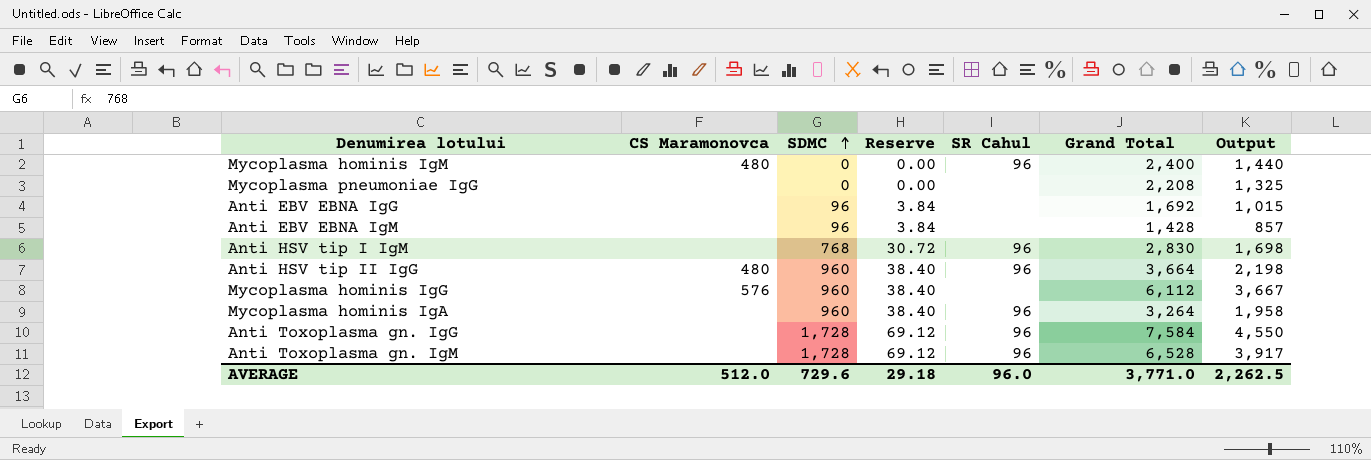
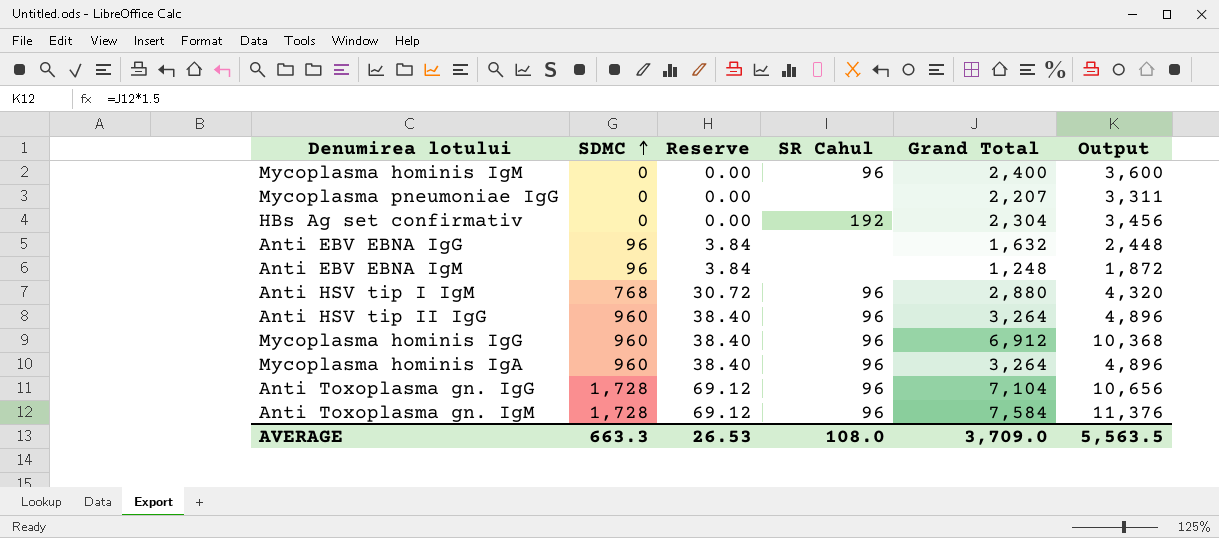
column CS Maramonovca | position: 2 -> none
column Output | formula: [Grand Total] * 0.6 -> [Grand Total] * 1.5
Mycoplasma pneumoniae IgG | Grand Total: 2,208 -> 2,207
row HBs Ag set confirmativ: none -> 0 | 0.00 | 192 | 2,304 | 3,456
Anti EBV EBNA IgG | Grand Total: 1,692 -> 1,632
Anti EBV EBNA IgM | Grand Total: 1,428 -> 1,248
Anti HSV tip I IgM | Grand Total: 2,830 -> 2,880
Anti HSV tip II IgG | Grand Total: 3,664 -> 3,264
Mycoplasma hominis IgG | SR Cahul: none -> 96
Mycoplasma hominis IgG | Grand Total: 6,112 -> 6,912
Anti Toxoplasma gn. IgG | Grand Total: 7,584 -> 7,104
Anti Toxoplasma gn. IgM | Grand Total: 6,528 -> 7,584
AVERAGE | SDMC: 729.6 -> 663.3
AVERAGE | Reserve: 29.18 -> 26.53
AVERAGE | SR Cahul: 96.0 -> 108.0
AVERAGE | Grand Total: 3,771.0 -> 3,709.0
AVERAGE | Output: 2,262.5 -> 5,563.5

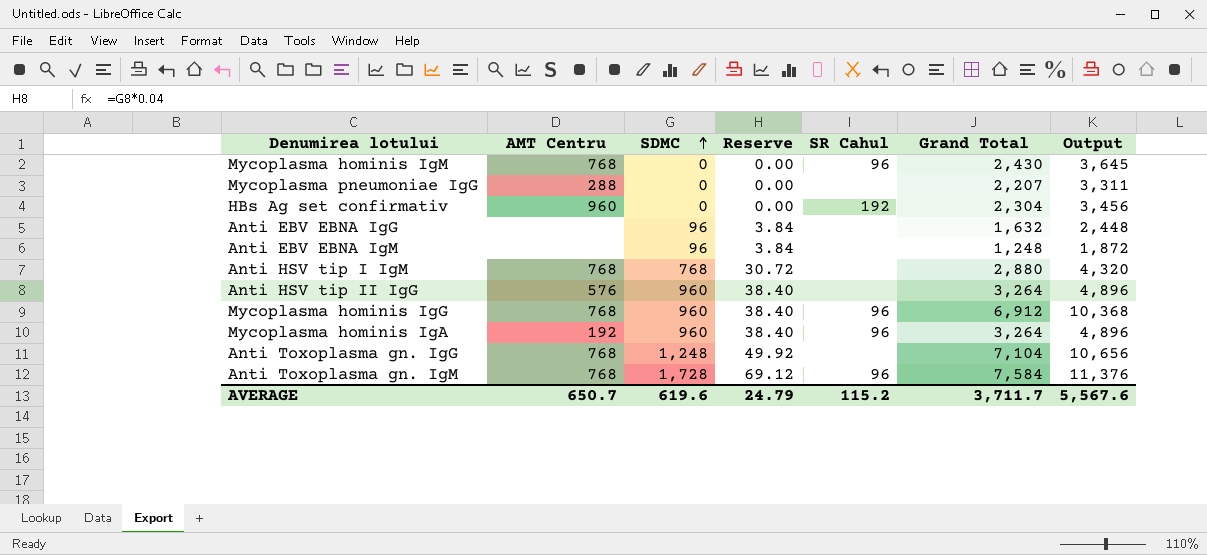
column AMT Centru | position: none -> 2
Mycoplasma hominis IgM | Grand Total: 2,400 -> 2,430
Mycoplasma hominis IgM | Output: 3,600 -> 3,645
Anti HSV tip I IgM | SR Cahul: 96 -> none
Anti HSV tip II IgG | SR Cahul: 96 -> none
Anti Toxoplasma gn. IgG | SDMC: 1,728 -> 1,248
Anti Toxoplasma gn. IgG | Reserve: 69.12 -> 49.92
Anti Toxoplasma gn. IgG | SR Cahul: 96 -> none
AVERAGE | SDMC: 663.3 -> 619.6
AVERAGE | Reserve: 26.53 -> 24.79
AVERAGE | SR Cahul: 108.0 -> 115.2
AVERAGE | Grand Total: 3,709.0 -> 3,711.7
AVERAGE | Output: 5,563.5 -> 5,567.6

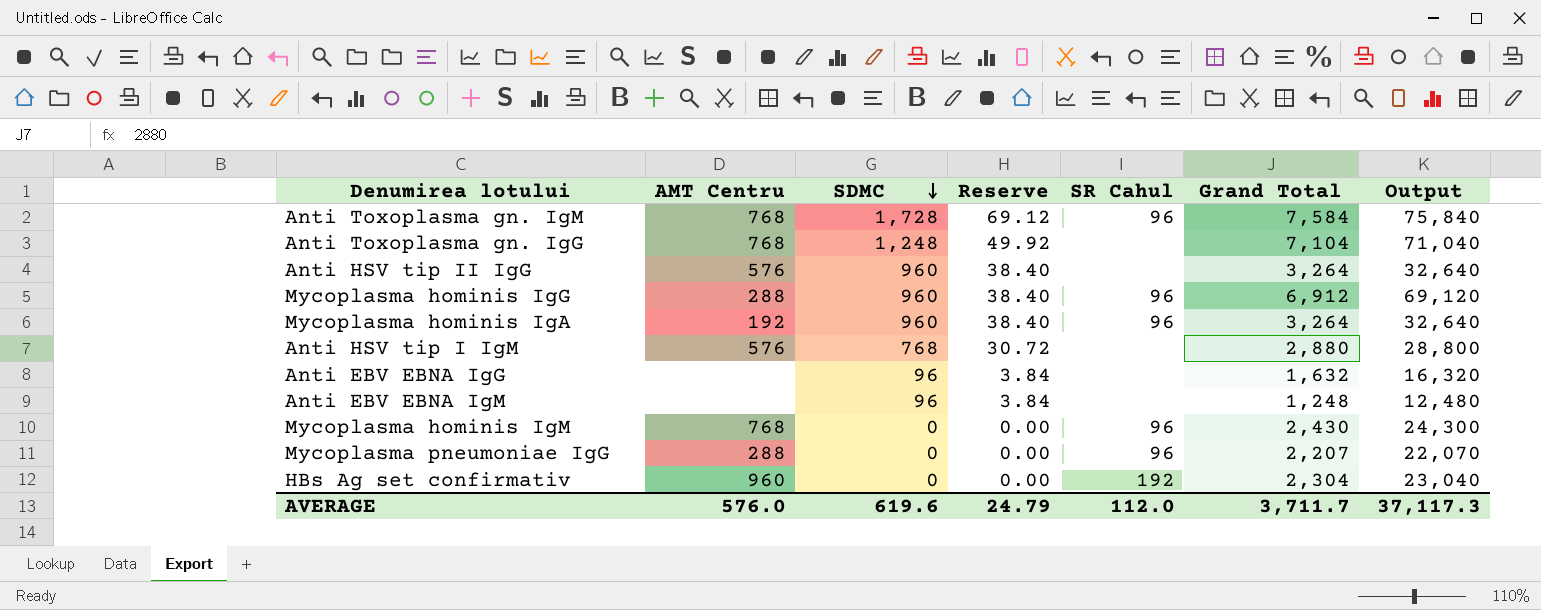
row order: SDMC ascending -> SDMC descending
column Output | formula: [Grand Total] * 1.5 -> [Grand Total] * 10
Mycoplasma hominis IgG | AMT Centru: 768 -> 288
Anti HSV tip I IgM | AMT Centru: 768 -> 576
Mycoplasma pneumoniae IgG | SR Cahul: none -> 96
AVERAGE | AMT Centru: 650.7 -> 576.0
AVERAGE | SR Cahul: 115.2 -> 112.0
AVERAGE | Output: 5,567.6 -> 37,117.3

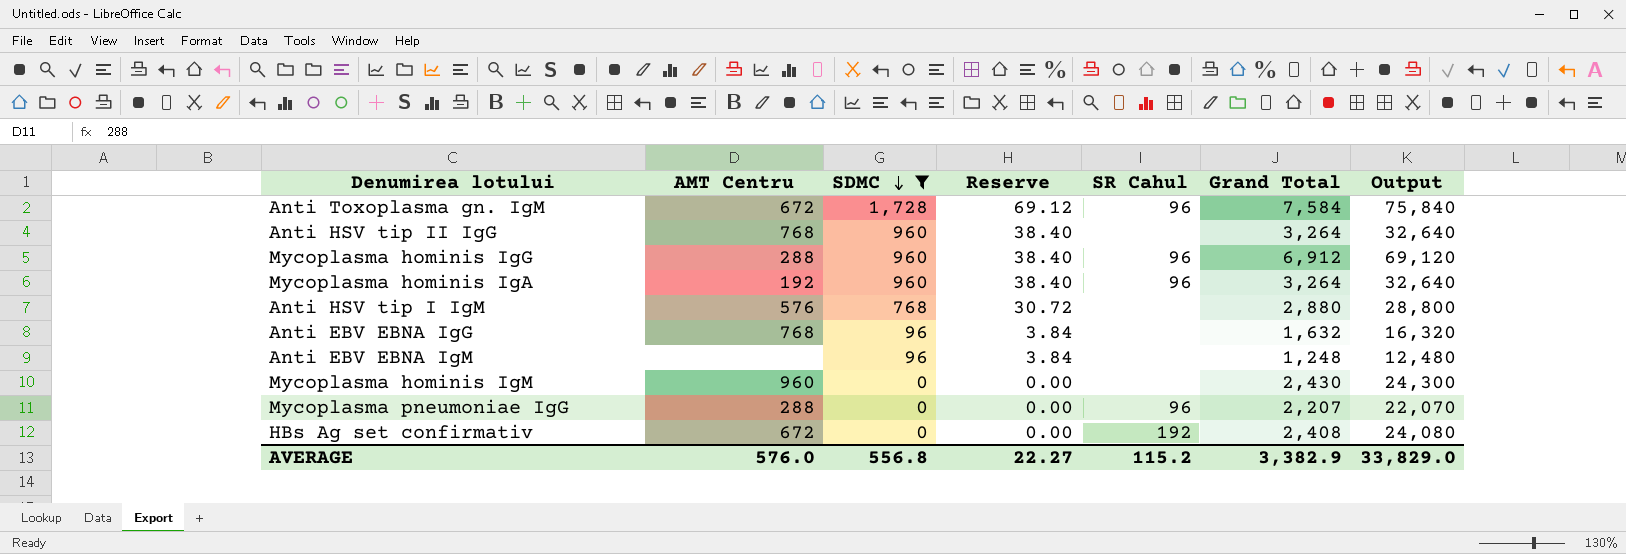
filter: none -> SDMC != 1,248
Anti Toxoplasma gn. IgM | AMT Centru: 768 -> 672
Anti HSV tip II IgG | AMT Centru: 576 -> 768
Anti EBV EBNA IgG | AMT Centru: none -> 768
Mycoplasma hominis IgM | AMT Centru: 768 -> 960
Mycoplasma hominis IgM | SR Cahul: 96 -> none
HBs Ag set confirmativ | AMT Centru: 960 -> 672
HBs Ag set confirmativ | Grand Total: 2,304 -> 2,408
HBs Ag set confirmativ | Output: 23,040 -> 24,080
AVERAGE | SDMC: 619.6 -> 556.8
AVERAGE | Reserve: 24.79 -> 22.27
AVERAGE | SR Cahul: 112.0 -> 115.2
AVERAGE | Grand Total: 3,711.7 -> 3,382.9
AVERAGE | Output: 37,117.3 -> 33,829.0

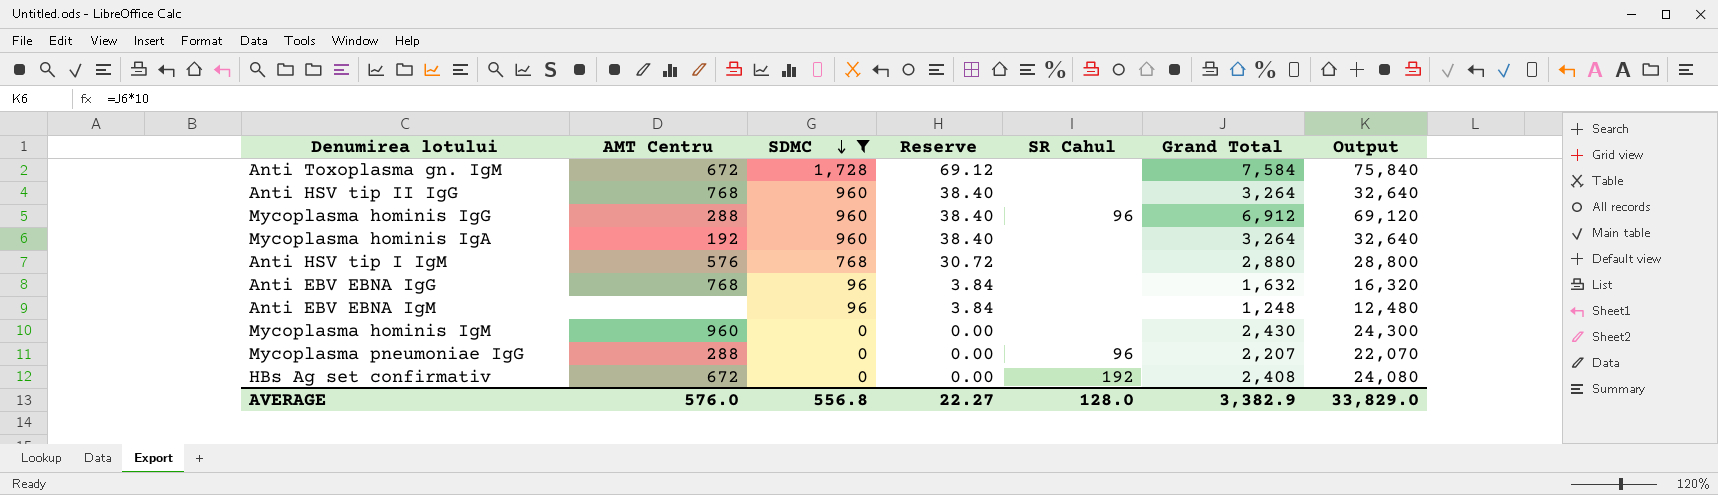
Anti Toxoplasma gn. IgM | SR Cahul: 96 -> none
Mycoplasma hominis IgA | SR Cahul: 96 -> none
AVERAGE | SR Cahul: 115.2 -> 128.0

